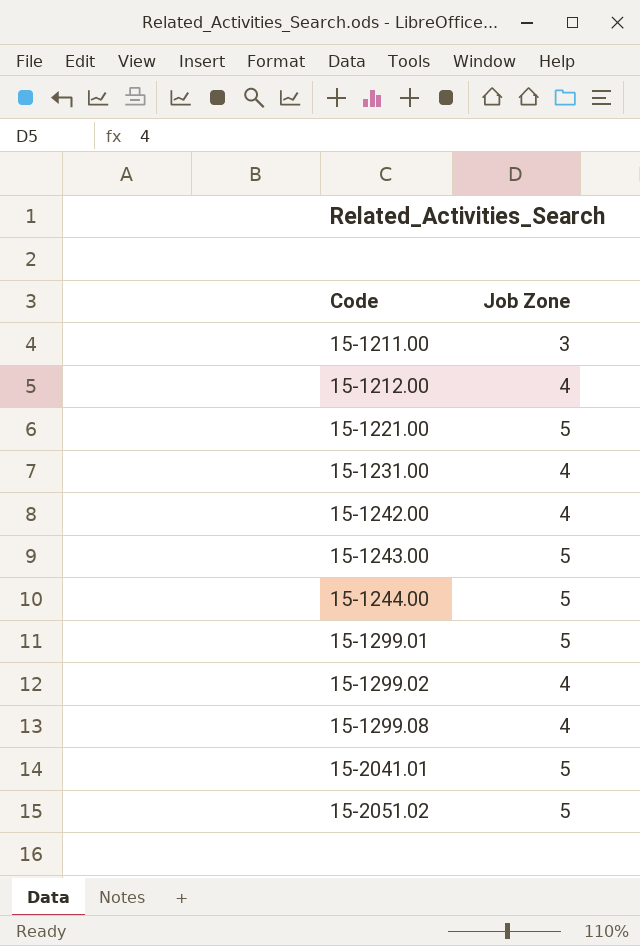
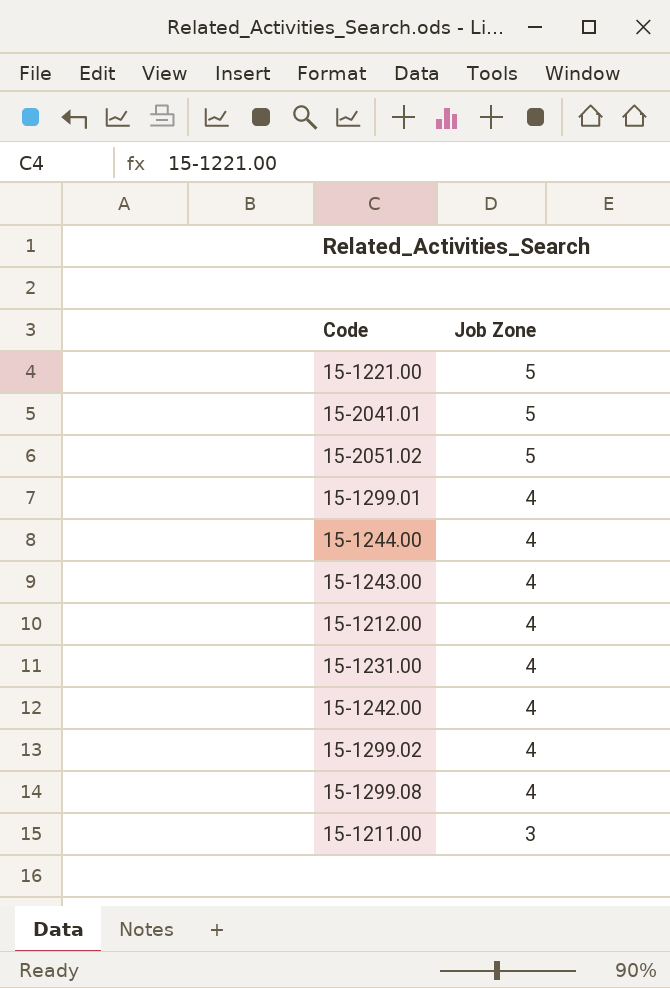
row order: Code ascending -> Job Zone descending
15-1299.01 | Job Zone: 5 -> 4
15-1244.00 | Job Zone: 5 -> 4
15-1243.00 | Job Zone: 5 -> 4

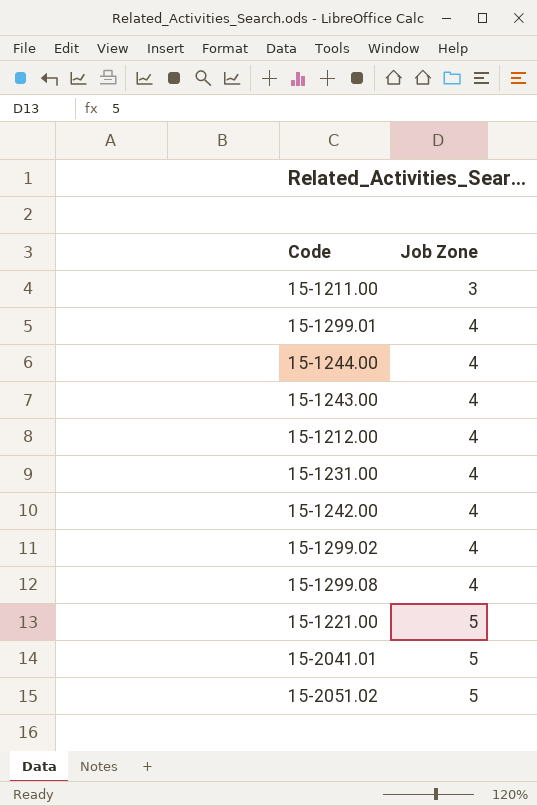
row order: Job Zone descending -> Job Zone ascending

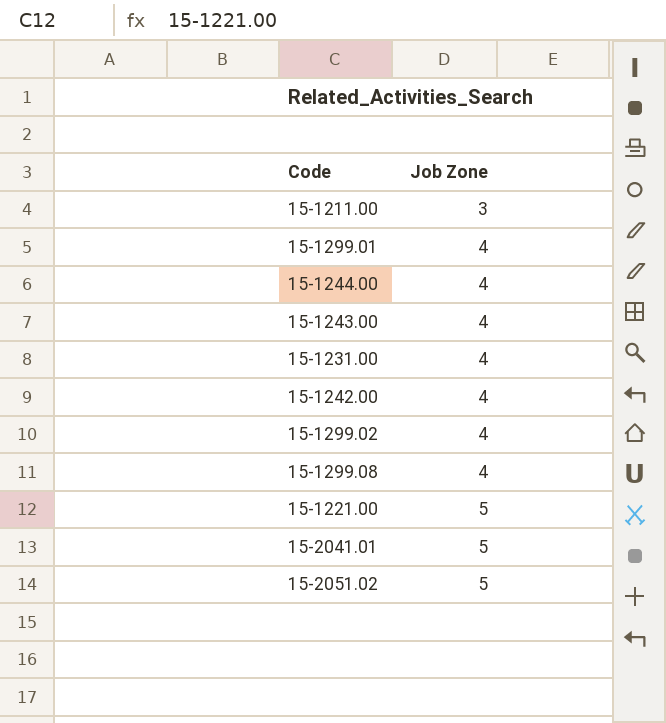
row 15-1212.00: 4 -> none

